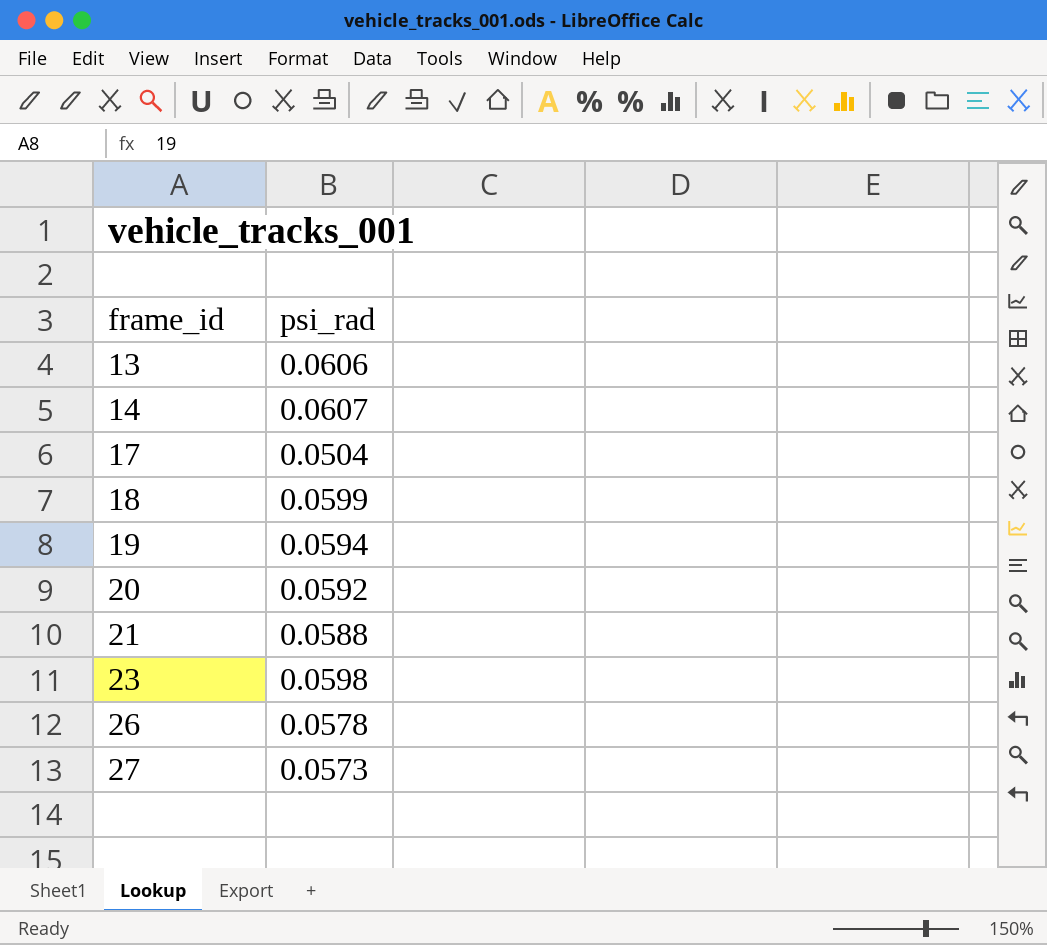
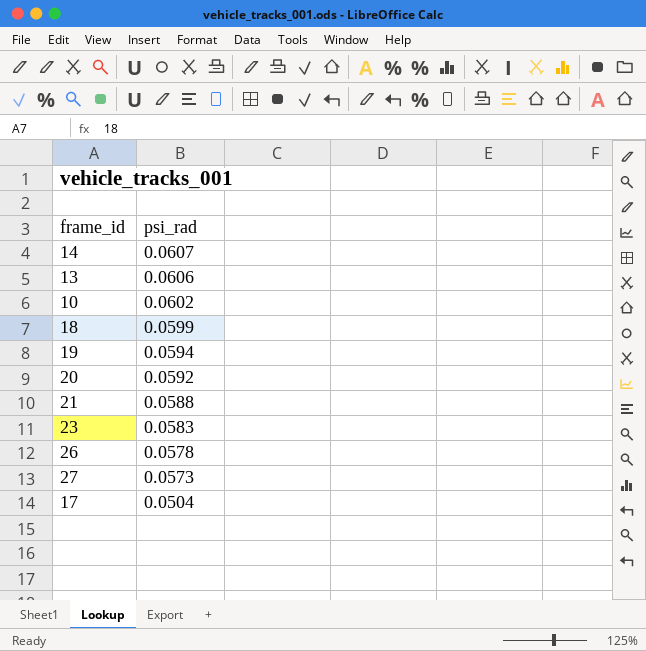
row order: frame_id ascending -> psi_rad descending
row 10: none -> 0.0602
23 | psi_rad: 0.0598 -> 0.0583

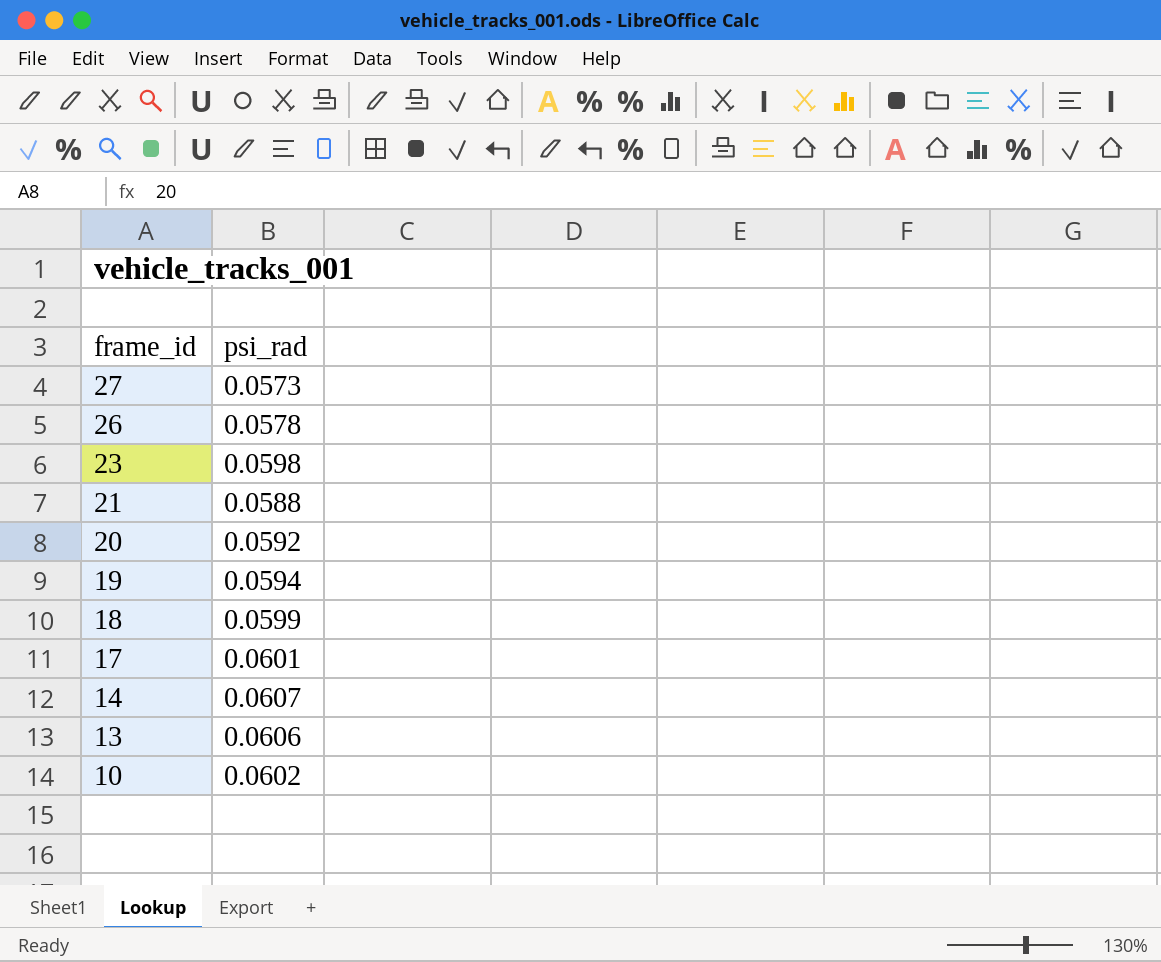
row order: psi_rad descending -> frame_id descending
23 | psi_rad: 0.0583 -> 0.0598
17 | psi_rad: 0.0504 -> 0.0601

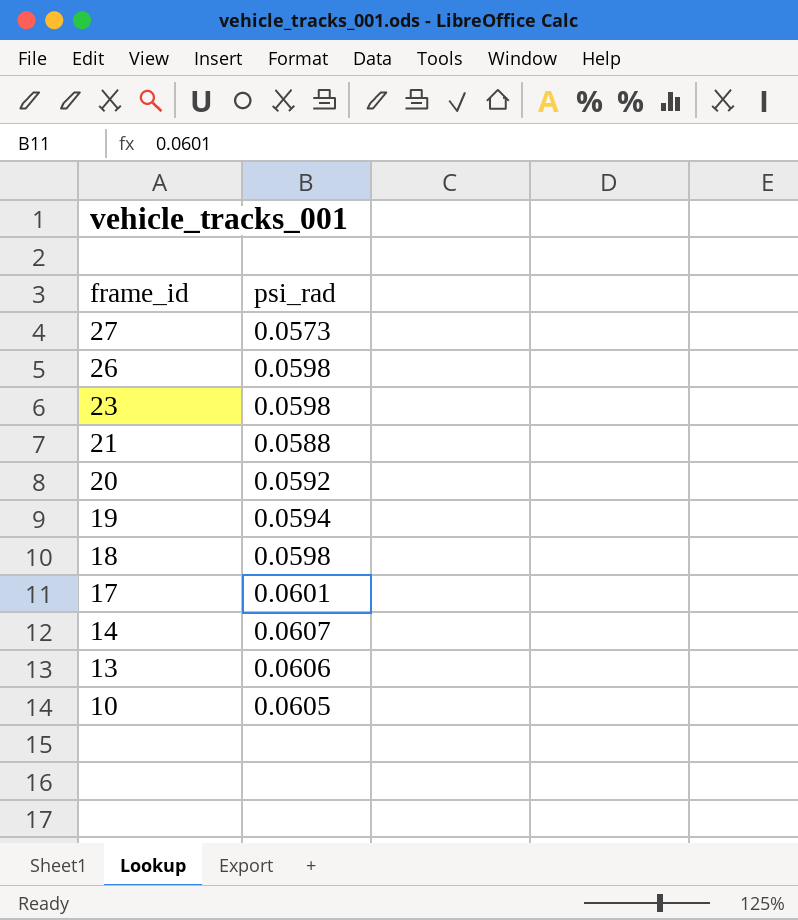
26 | psi_rad: 0.0578 -> 0.0598
18 | psi_rad: 0.0599 -> 0.0598
10 | psi_rad: 0.0602 -> 0.0605

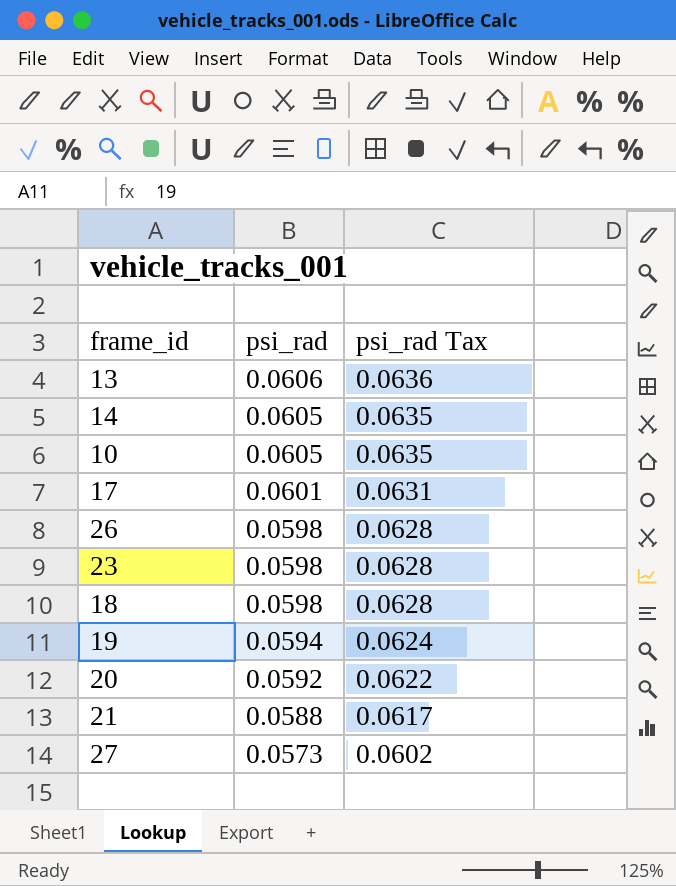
row order: frame_id descending -> psi_rad descending
column psi_rad Tax | formula: none -> [psi_rad] * 1.05
14 | psi_rad: 0.0607 -> 0.0605

